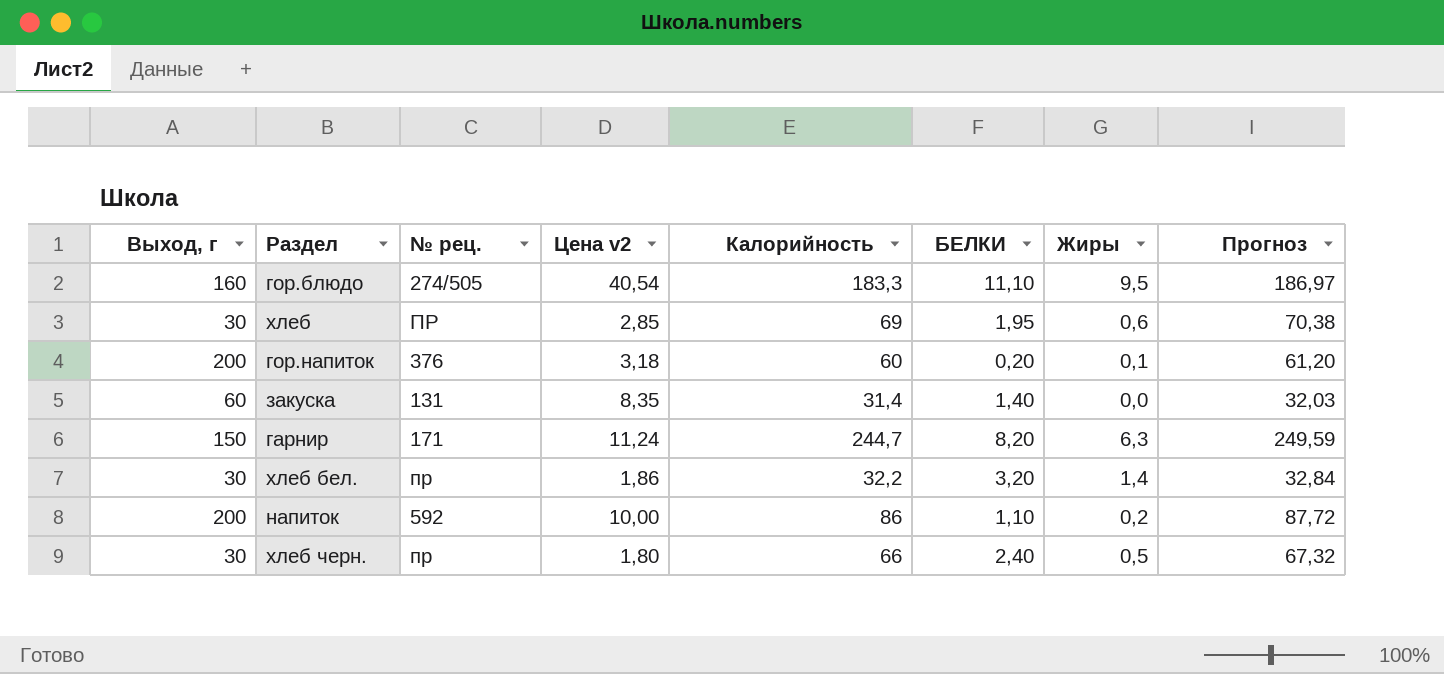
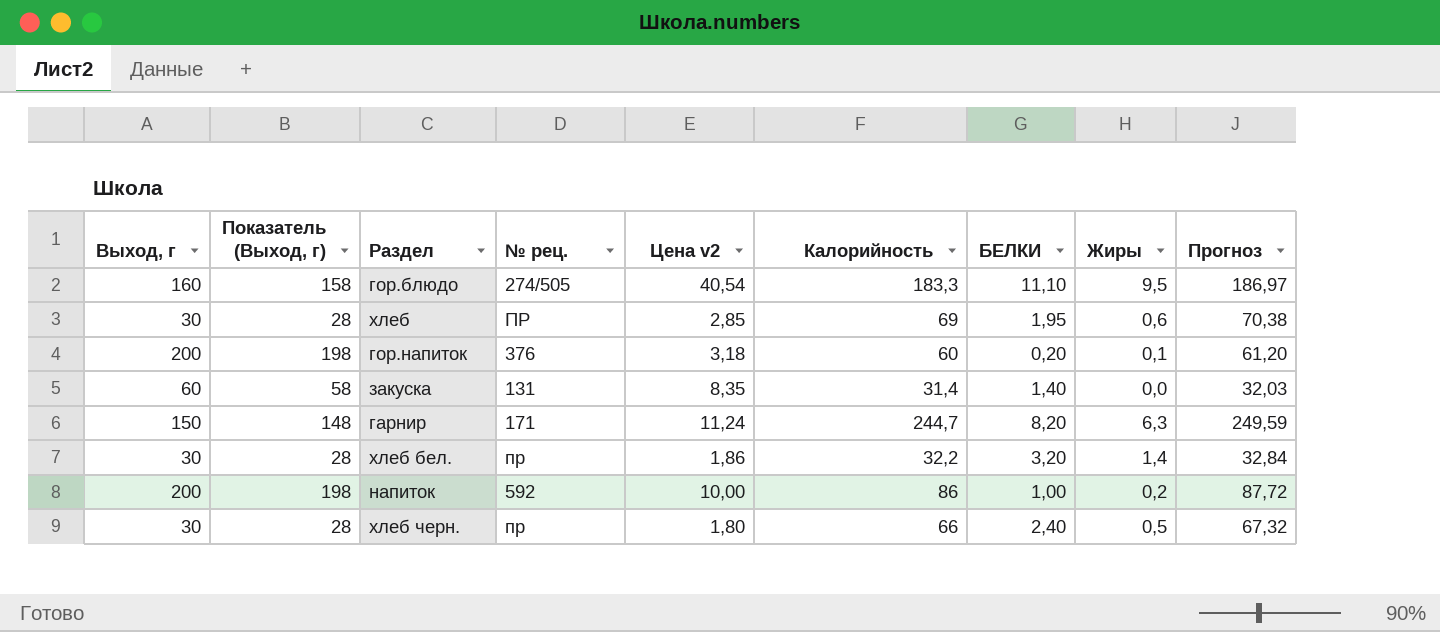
column Показатель (Выход, г) | formula: none -> [Выход, г] - 2
напиток | БЕЛКИ: 1,10 -> 1,00

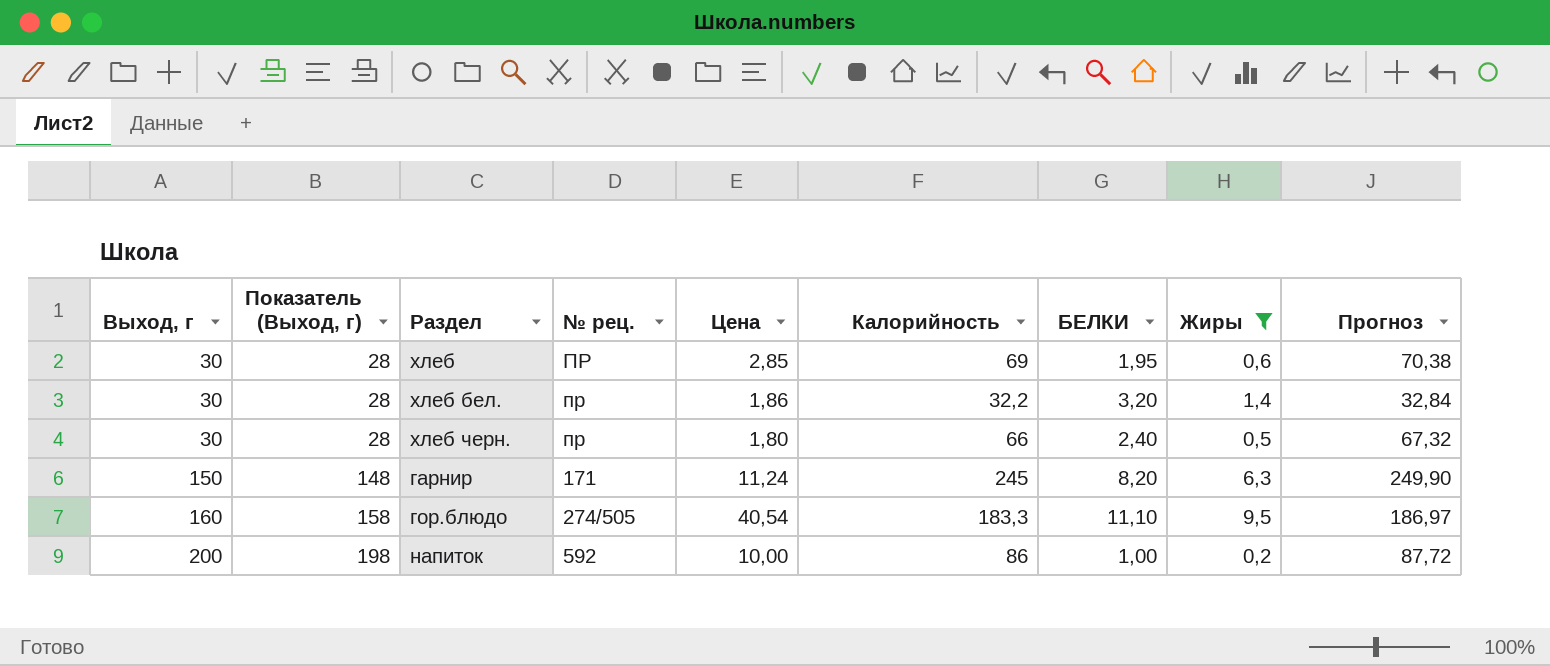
filter: none -> Жиры >= 0,2
row order: none -> Выход, г ascending
column name: Цена v2 -> Цена
гарнир | Калорийность: 244,7 -> 245
гарнир | Прогноз: 249,59 -> 249,90

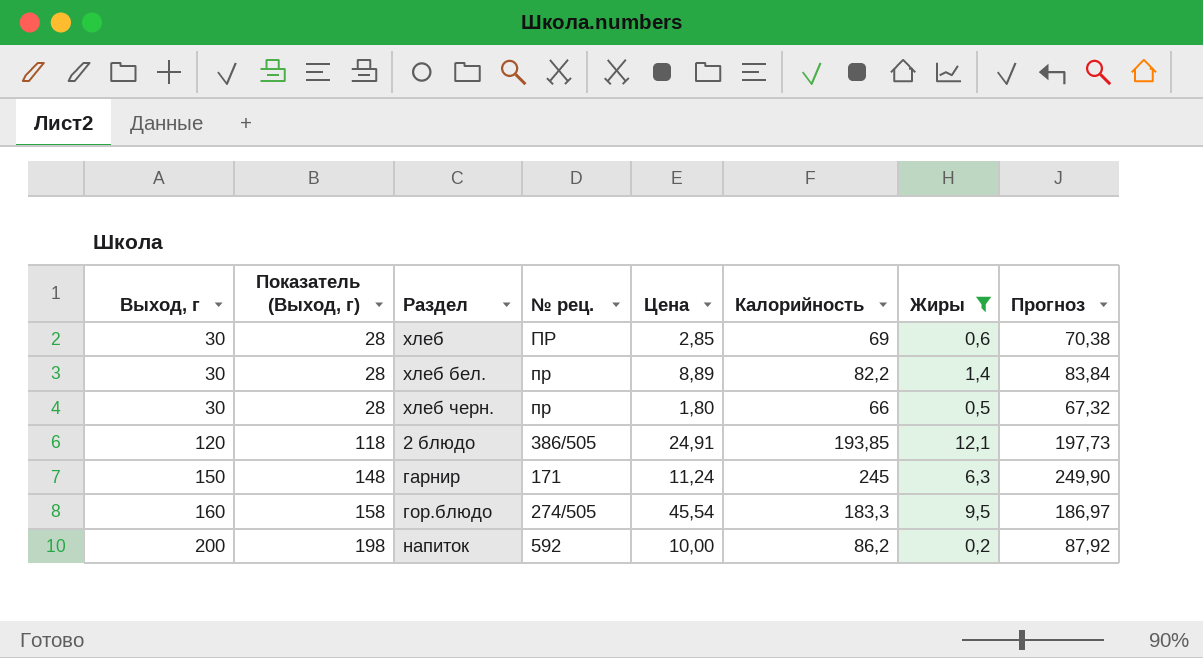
column БЕЛКИ | position: 7 -> none
хлеб бел. | Цена: 1,86 -> 8,89
хлеб бел. | Калорийность: 32,2 -> 82,2
хлеб бел. | Прогноз: 32,84 -> 83,84
row 2 блюдо: none -> 120 | 118 | 386/505 | 24,91 | 193,85 | 12,1 | 197,73
гор.блюдо | Цена: 40,54 -> 45,54
напиток | Калорийность: 86 -> 86,2
напиток | Прогноз: 87,72 -> 87,92

